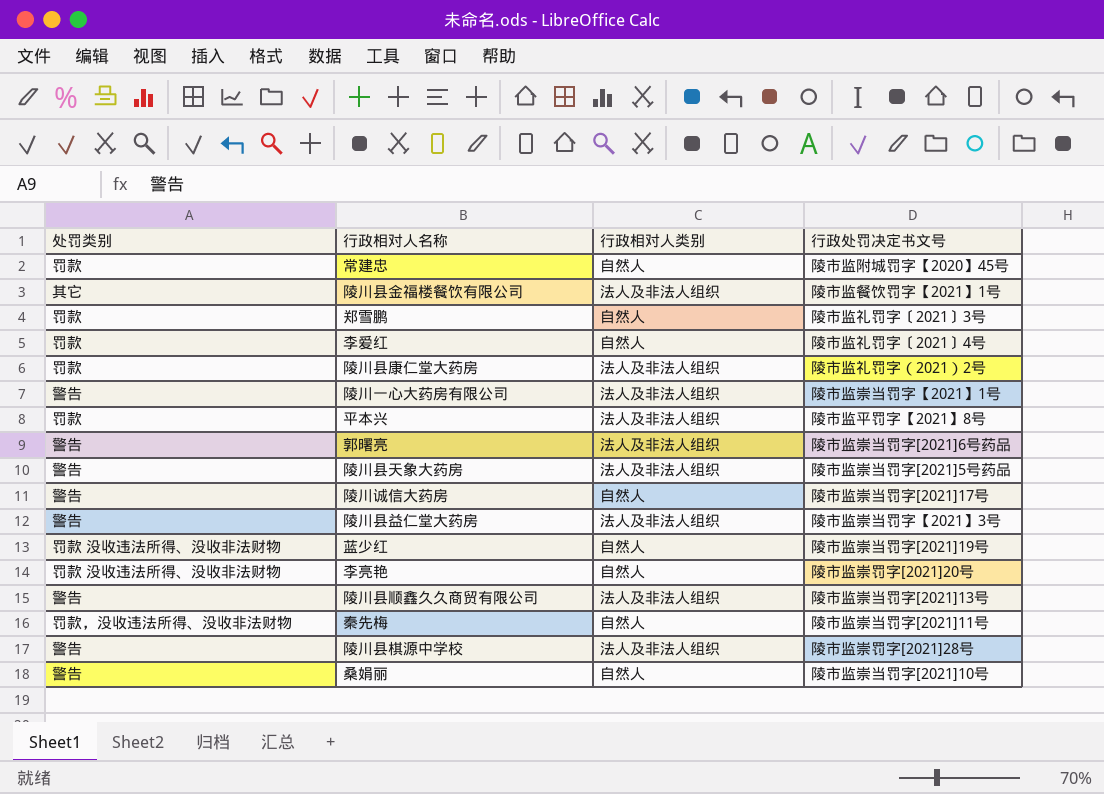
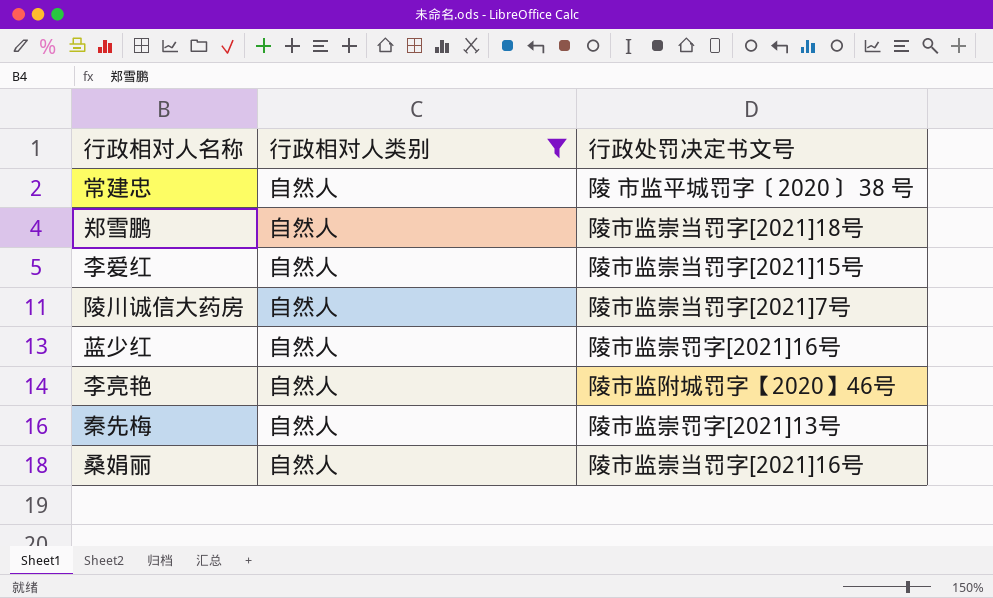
filter: none -> 行政相对人类别 = 自然人
column 处罚类别 | position: 1 -> none
常建忠 | 行政处罚决定书文号: 陵市监附城罚字【2020】45号 -> 陵 市监平城罚字〔2020〕 38 号
郑雪鹏 | 行政处罚决定书文号: 陵市监礼罚字〔2021〕3号 -> 陵市监崇当罚字[2021]18号
李爱红 | 行政处罚决定书文号: 陵市监礼罚字〔2021〕4号 -> 陵市监崇当罚字[2021]15号
陵川诚信大药房 | 行政处罚决定书文号: 陵市监崇当罚字[2021]17号 -> 陵市监崇当罚字[2021]7号
蓝少红 | 行政处罚决定书文号: 陵市监崇当罚字[2021]19号 -> 陵市监崇罚字[2021]16号
李亮艳 | 行政处罚决定书文号: 陵市监崇罚字[2021]20号 -> 陵市监附城罚字【2020】46号
秦先梅 | 行政处罚决定书文号: 陵市监崇当罚字[2021]11号 -> 陵市监崇罚字[2021]13号
桑娟丽 | 行政处罚决定书文号: 陵市监崇当罚字[2021]10号 -> 陵市监崇当罚字[2021]16号

